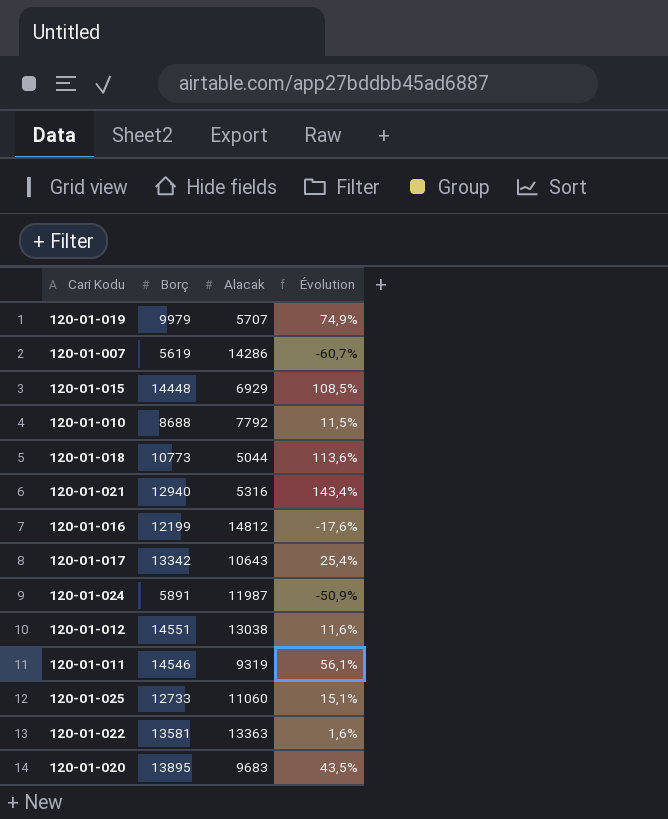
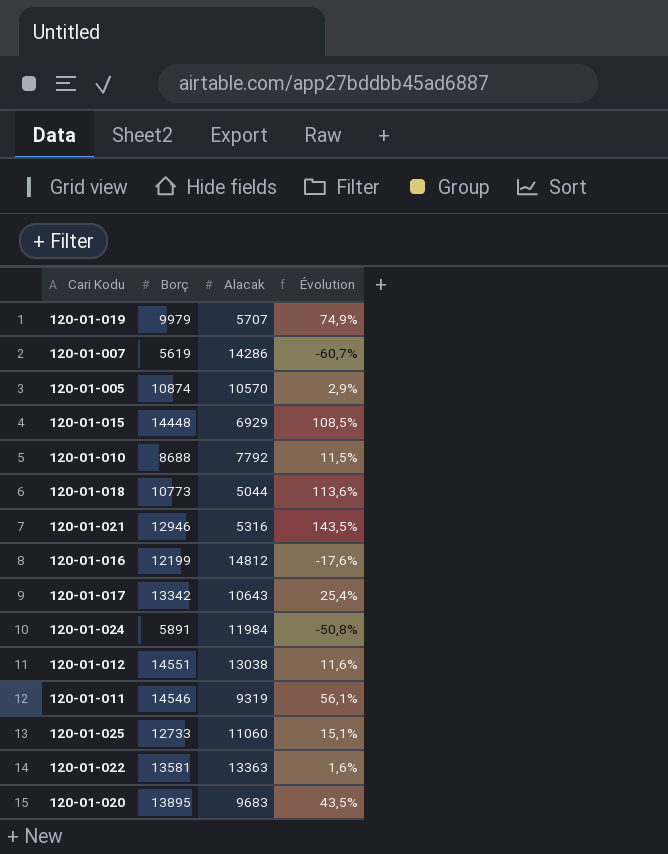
row 120-01-005: none -> 10874 | 10570 | 2,9%
120-01-021 | Borç: 12940 -> 12946
120-01-021 | Évolution: 143,4% -> 143,5%
120-01-024 | Alacak: 11987 -> 11984
120-01-024 | Évolution: -50,9% -> -50,8%

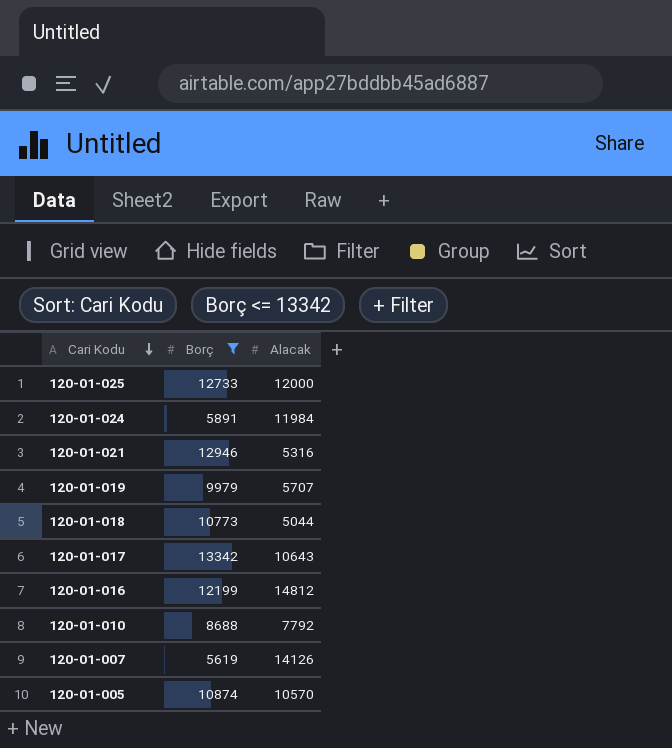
filter: none -> Borç <= 13342
row order: none -> Cari Kodu descending
column Évolution | formula: ([Borç] - [Alacak]) / [Alacak] -> none
120-01-025 | Alacak: 11060 -> 12000
120-01-007 | Alacak: 14286 -> 14126

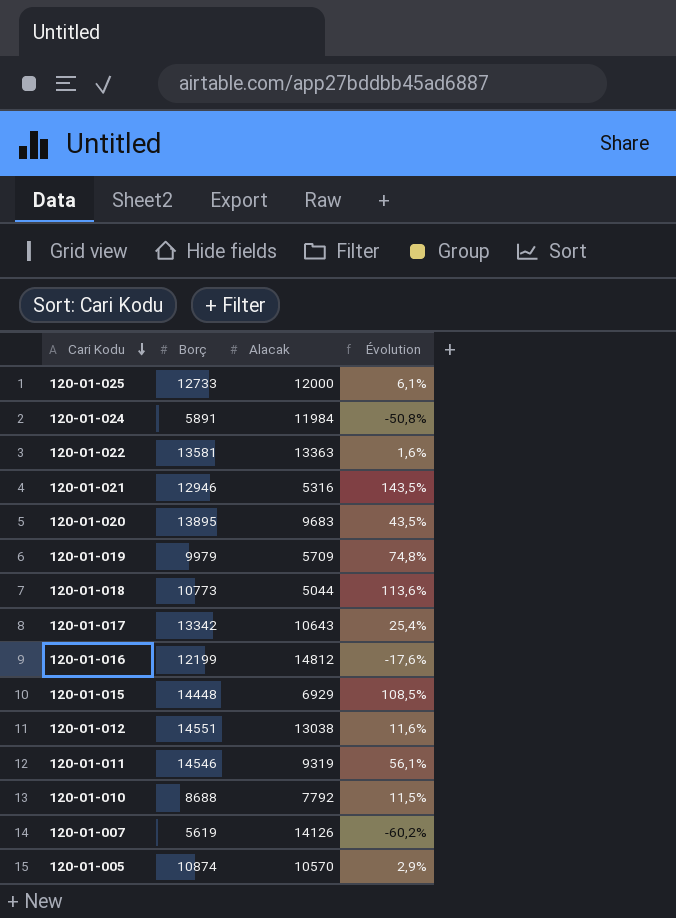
filter: Borç <= 13342 -> none
column Évolution | formula: none -> ([Borç] - [Alacak]) / [Alacak]
120-01-019 | Alacak: 5707 -> 5709

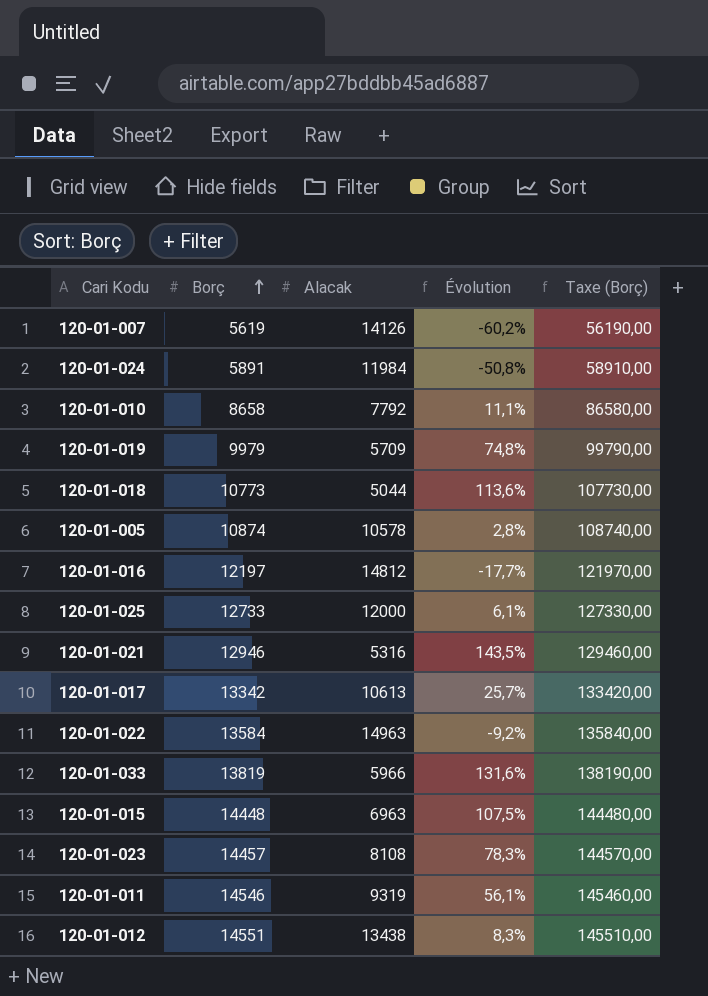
row order: Cari Kodu descending -> Borç ascending
column Taxe (Borç) | formula: none -> [Borç] * 10
row 120-01-020: 13895 | 9683 | 43,5% -> none
120-01-010 | Borç: 8688 -> 8658
120-01-010 | Évolution: 11,5% -> 11,1%
120-01-005 | Alacak: 10570 -> 10578
120-01-005 | Évolution: 2,9% -> 2,8%
120-01-016 | Borç: 12199 -> 12197
120-01-016 | Évolution: -17,6% -> -17,7%
120-01-017 | Alacak: 10643 -> 10613
120-01-017 | Évolution: 25,4% -> 25,7%
120-01-022 | Borç: 13581 -> 13584
120-01-022 | Alacak: 13363 -> 14963
120-01-022 | Évolution: 1,6% -> -9,2%
row 120-01-033: none -> 13819 | 5966 | 131,6% | 138190,00
120-01-015 | Alacak: 6929 -> 6963
120-01-015 | Évolution: 108,5% -> 107,5%
row 120-01-023: none -> 14457 | 8108 | 78,3% | 144570,00
120-01-012 | Alacak: 13038 -> 13438
120-01-012 | Évolution: 11,6% -> 8,3%

